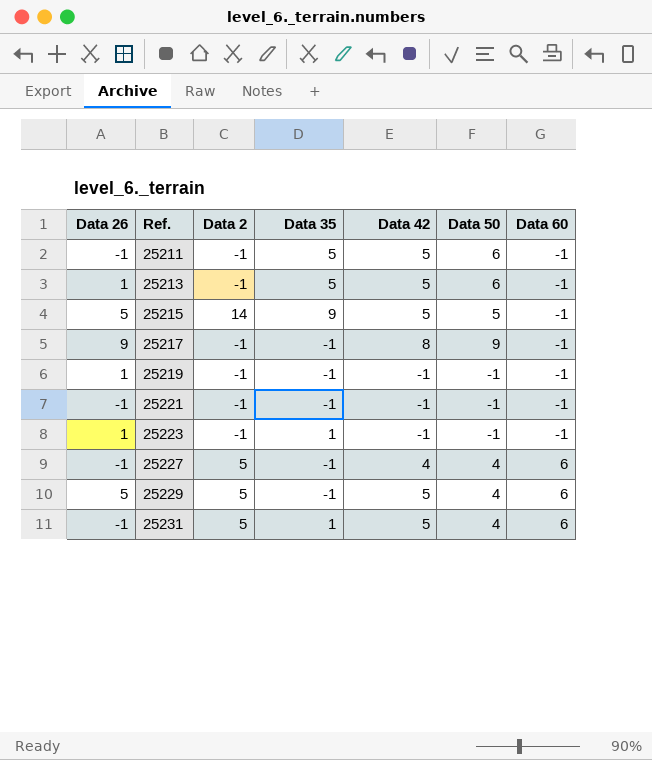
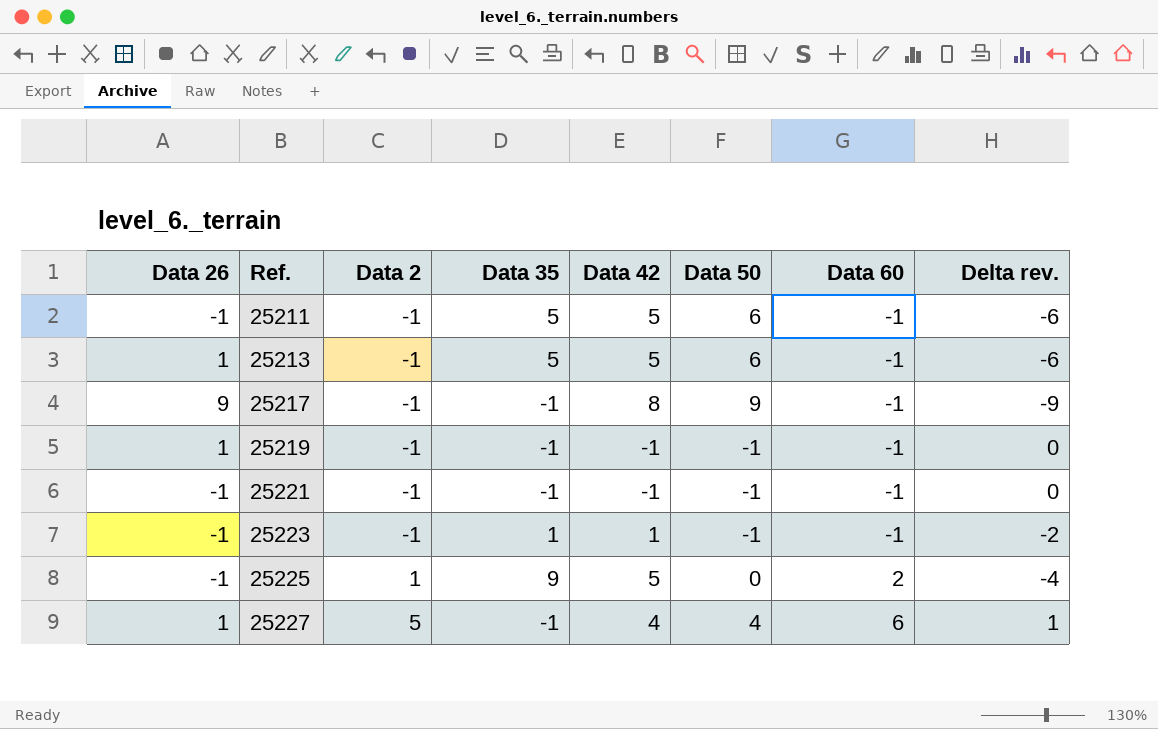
column Delta rev. | formula: none -> [Data 2] - [Data 42]
row 25215: 5 | 14 | 9 | 5 | 5 | -1 -> none
row 25229: 5 | 5 | -1 | 5 | 4 | 6 -> none
row 25231: -1 | 5 | 1 | 5 | 4 | 6 -> none
25223 | Data 26: 1 -> -1
25223 | Data 42: -1 -> 1
row 25225: none -> -1 | 1 | 9 | 5 | 0 | 2 | -4
25227 | Data 26: -1 -> 1

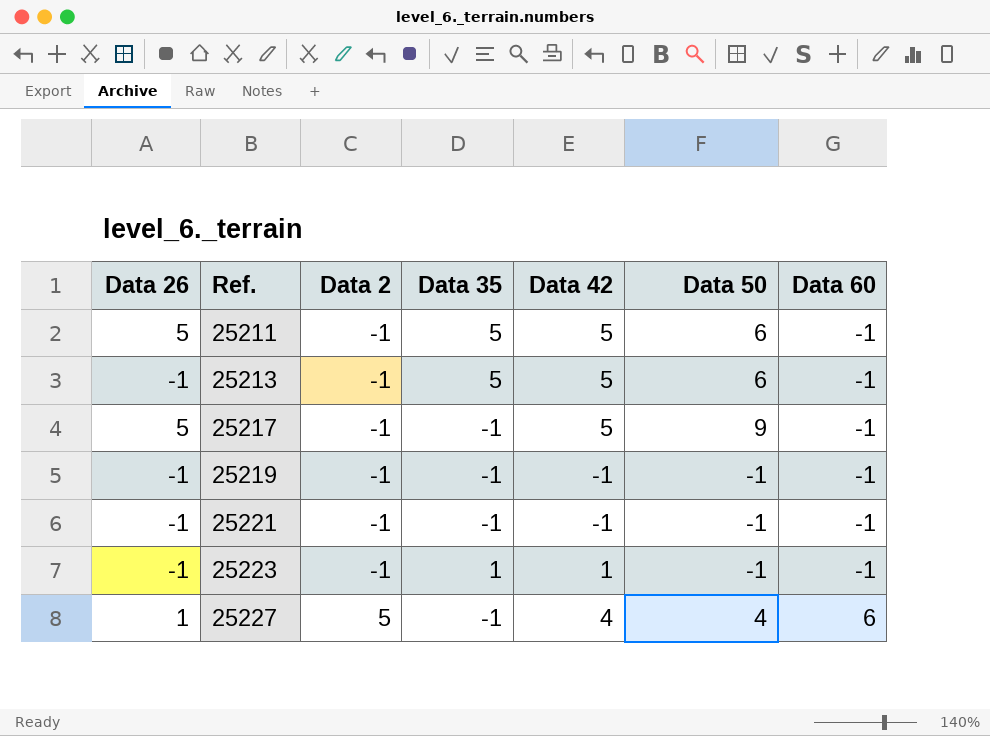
column Delta rev. | formula: [Data 2] - [Data 42] -> none
row 25225: -1 | 1 | 9 | 5 | 0 | 2 | -4 -> none
25211 | Data 26: -1 -> 5
25213 | Data 26: 1 -> -1
25217 | Data 26: 9 -> 5
25217 | Data 42: 8 -> 5
25219 | Data 26: 1 -> -1

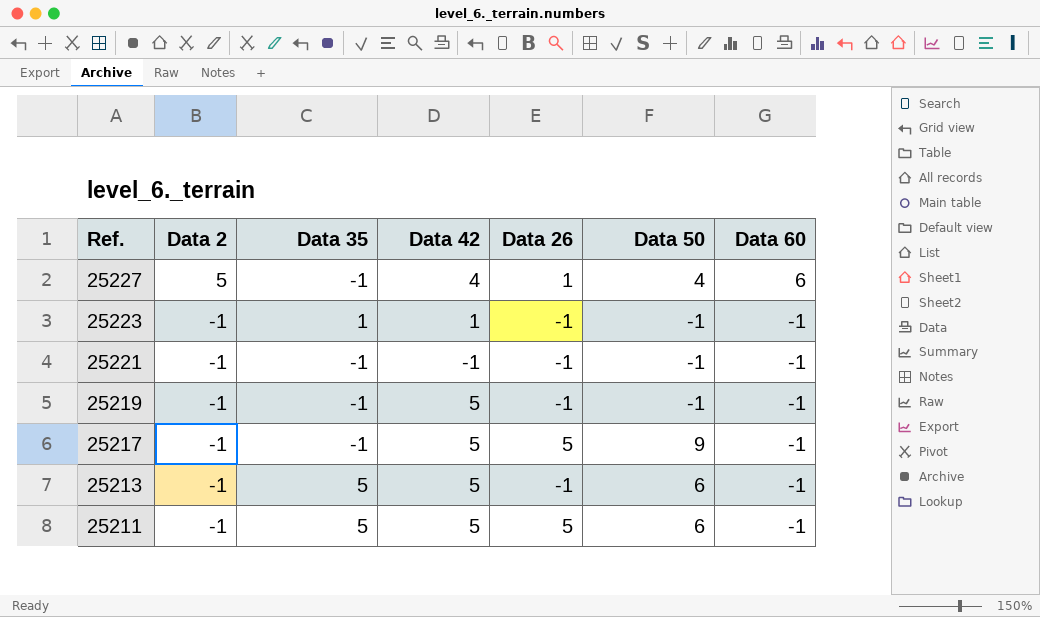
row order: Ref. ascending -> Ref. descending
column Data 26 | position: 1 -> 5
25219 | Data 42: -1 -> 5

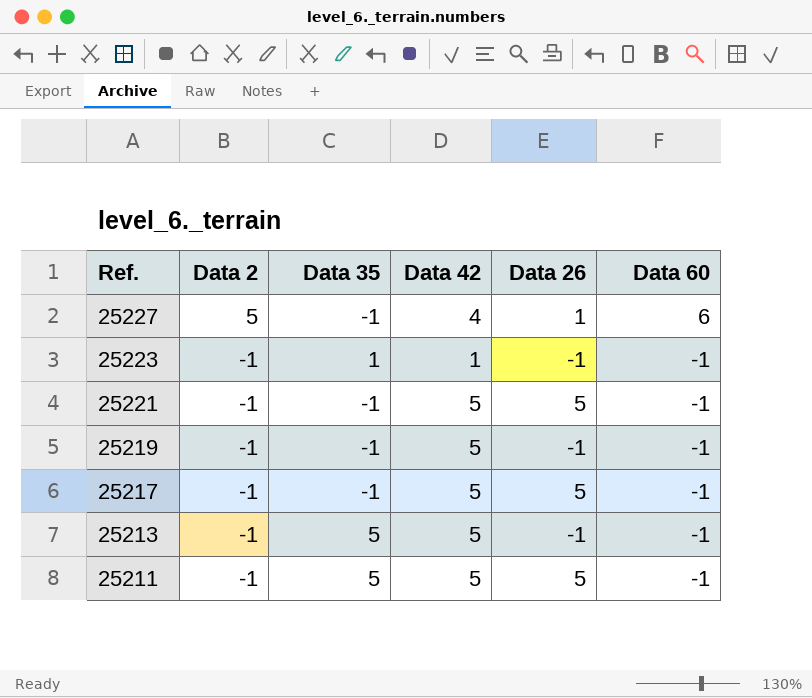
column Data 50 | position: 6 -> none
25221 | Data 42: -1 -> 5
25221 | Data 26: -1 -> 5

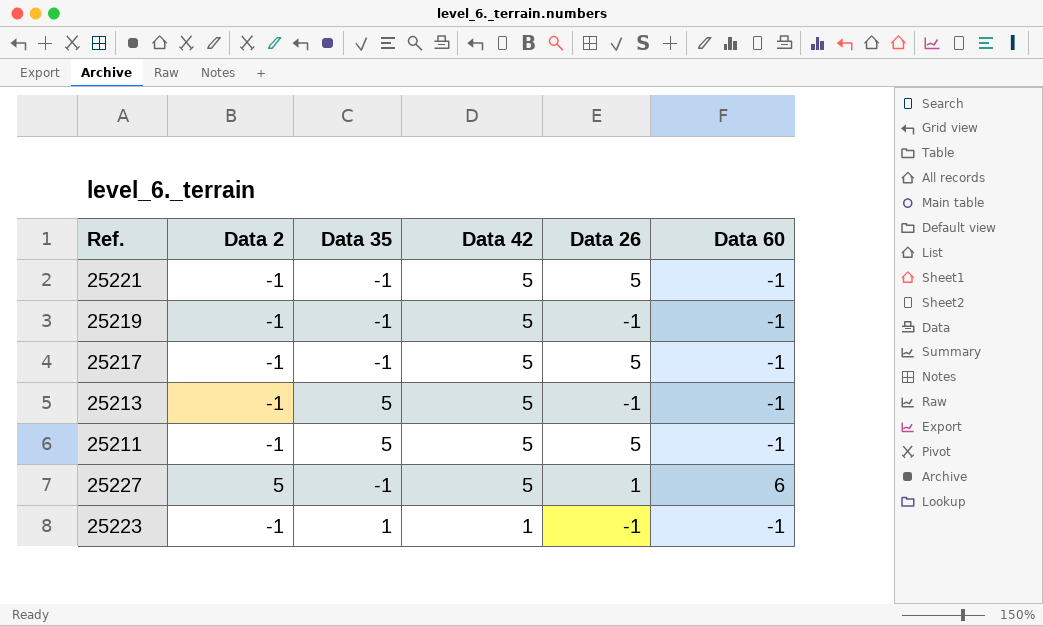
row order: Ref. descending -> Data 42 descending
25227 | Data 42: 4 -> 5

